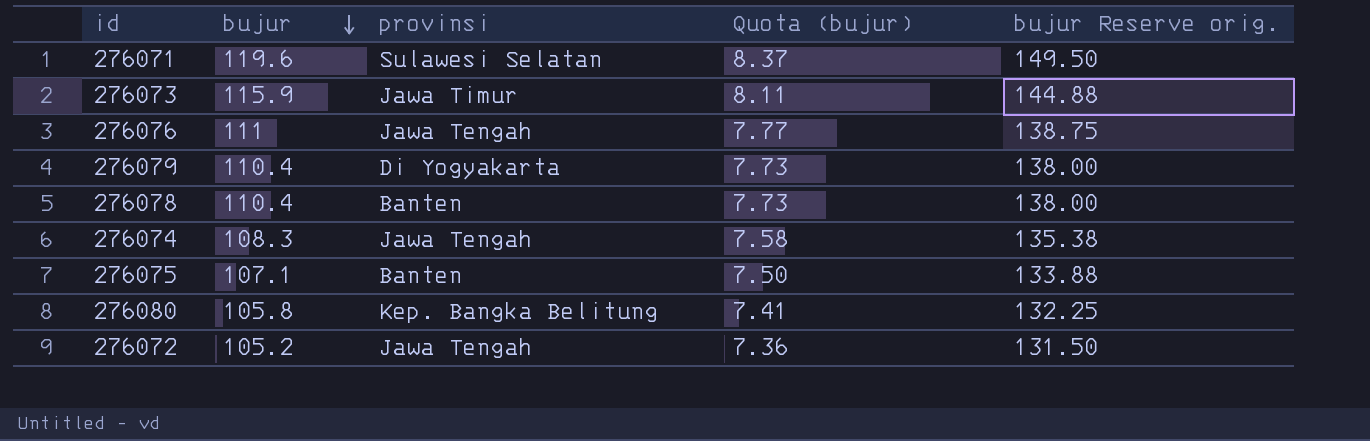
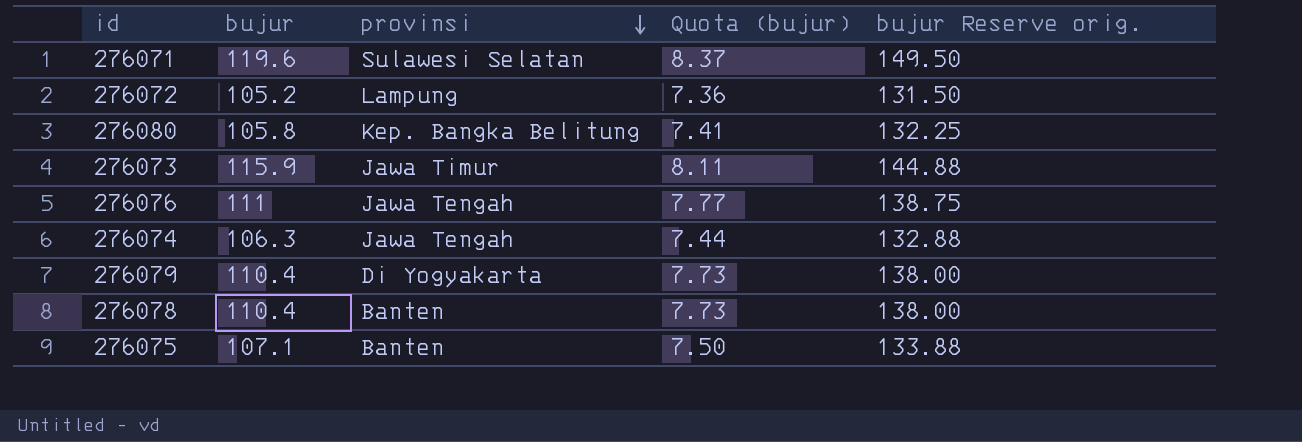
row order: bujur descending -> provinsi descending
276072 | provinsi: Jawa Tengah -> Lampung
276074 | bujur: 108.3 -> 106.3
276074 | Quota (bujur): 7.58 -> 7.44
276074 | bujur Reserve orig.: 135.38 -> 132.88

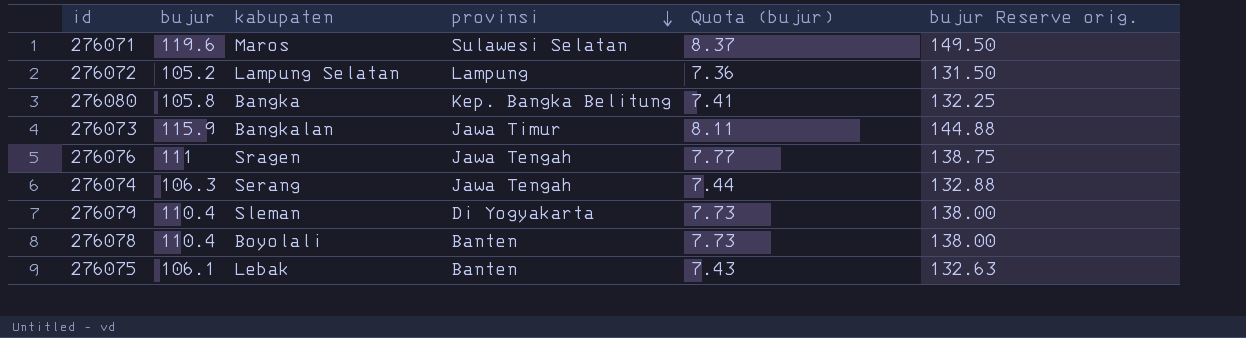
column kabupaten | position: none -> 3
276075 | bujur: 107.1 -> 106.1
276075 | Quota (bujur): 7.50 -> 7.43
276075 | bujur Reserve orig.: 133.88 -> 132.63

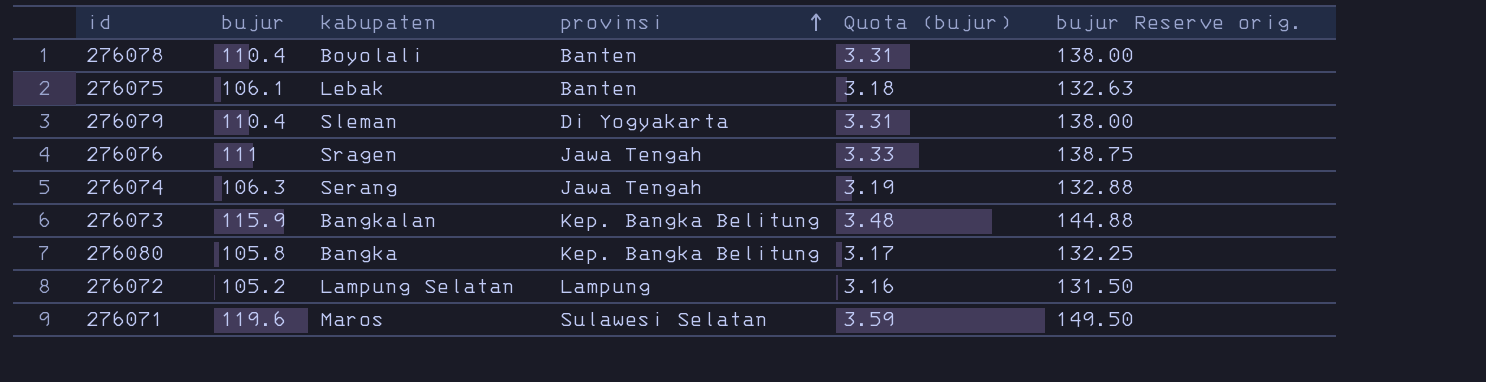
row order: provinsi descending -> provinsi ascending
column Quota (bujur) | formula: [bujur] * 0.07 -> [bujur] * 0.03
276073 | provinsi: Jawa Timur -> Kep. Bangka Belitung

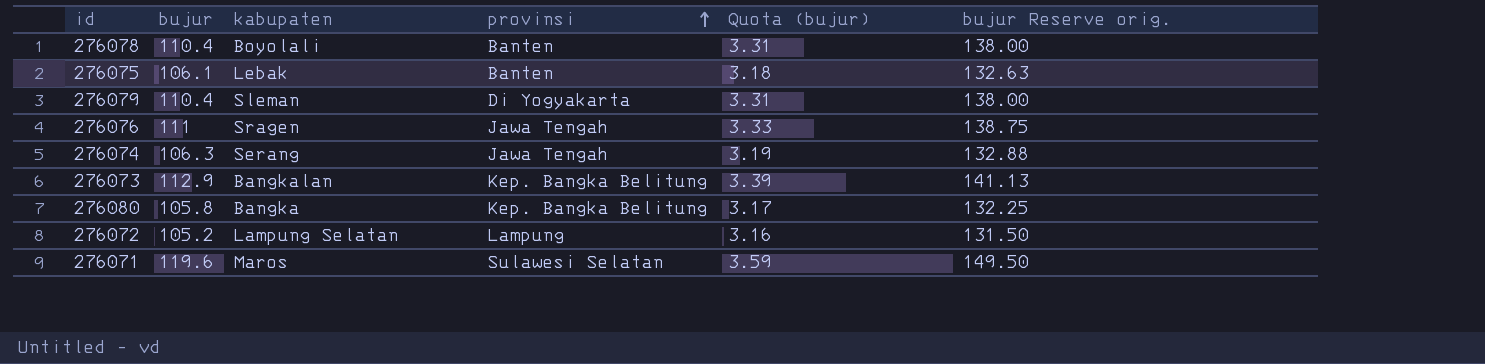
276073 | bujur: 115.9 -> 112.9
276073 | Quota (bujur): 3.48 -> 3.39
276073 | bujur Reserve orig.: 144.88 -> 141.13

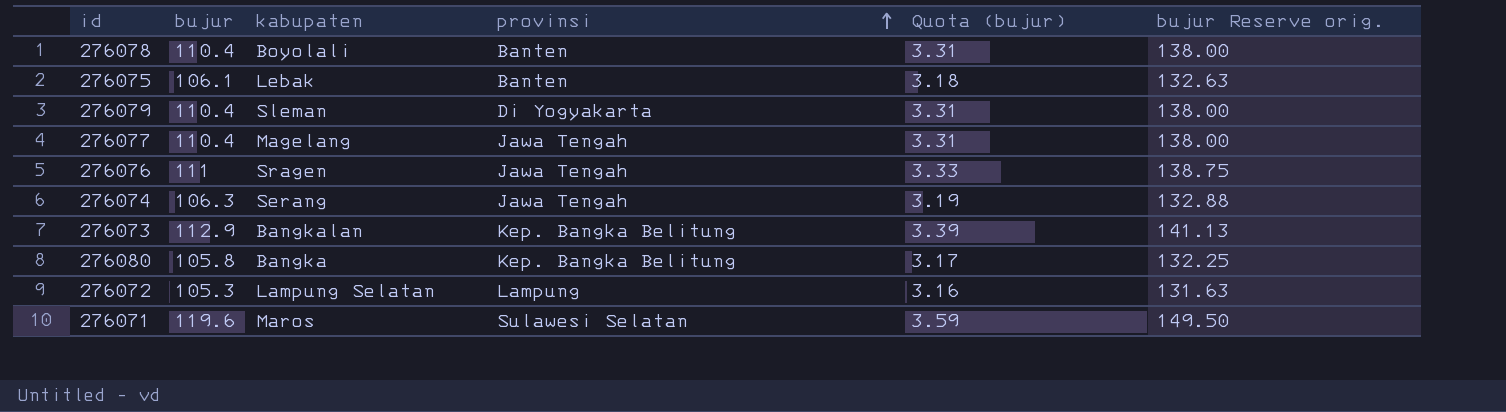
row 276077: none -> 110.4 | Magelang | Jawa Tengah | 3.31 | 138.00
276072 | bujur: 105.2 -> 105.3
276072 | bujur Reserve orig.: 131.50 -> 131.63

